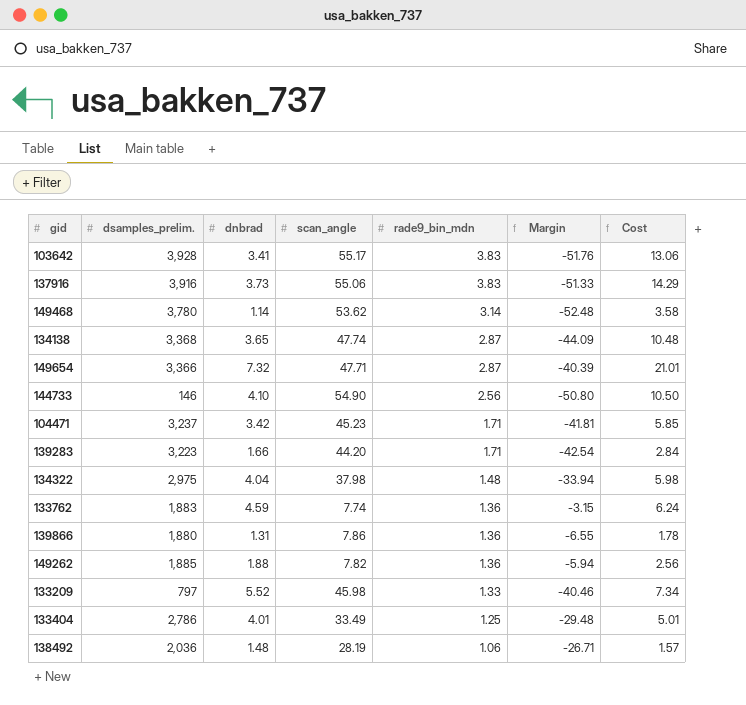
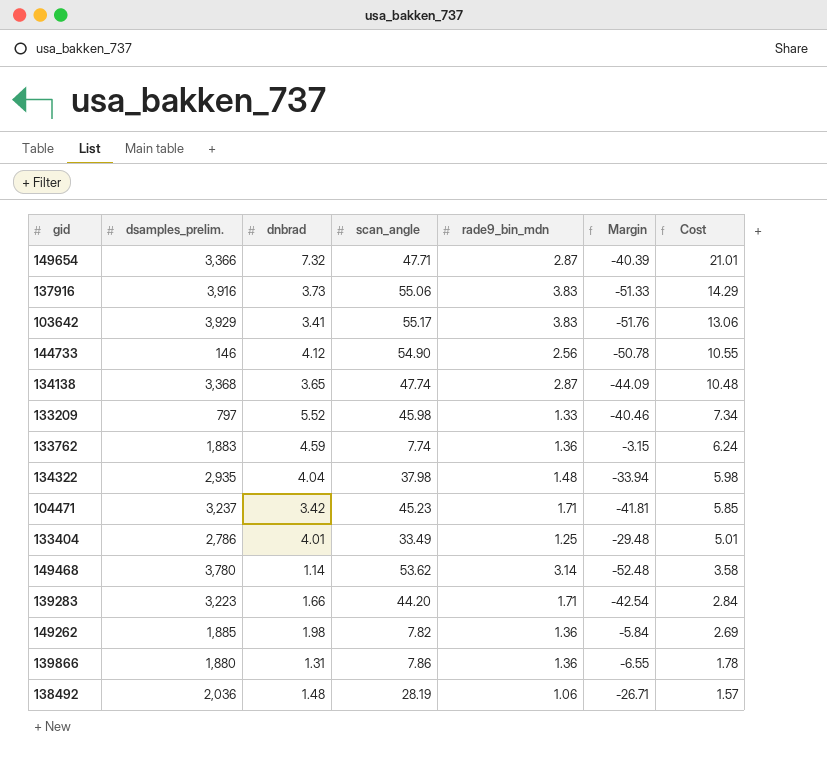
row order: rade9_bin_mdn descending -> Cost descending
103642 | dsamples_prelim.: 3,928 -> 3,929
144733 | dnbrad: 4.10 -> 4.12
144733 | Margin: -50.80 -> -50.78
144733 | Cost: 10.50 -> 10.55
134322 | dsamples_prelim.: 2,975 -> 2,935
149262 | dnbrad: 1.88 -> 1.98
149262 | Margin: -5.94 -> -5.84
149262 | Cost: 2.56 -> 2.69

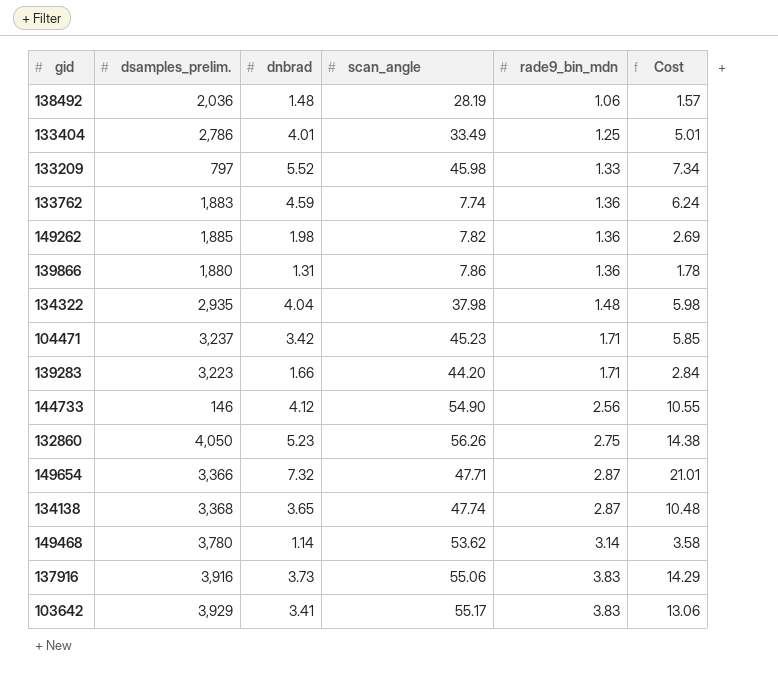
row order: Cost descending -> rade9_bin_mdn ascending
column Margin | formula: [dnbrad] - [scan_angle] -> none
row 132860: none -> 4,050 | 5.23 | 56.26 | 2.75 | 14.38

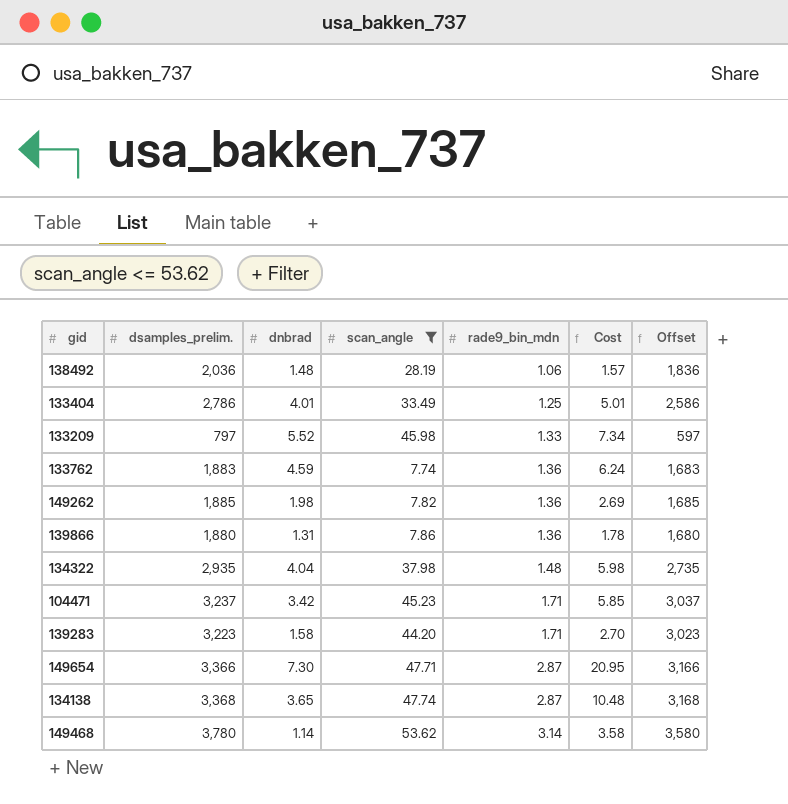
filter: none -> scan_angle <= 53.62
column Offset | formula: none -> [dsamples_prelim.] - 200
139283 | dnbrad: 1.66 -> 1.58
139283 | Cost: 2.84 -> 2.70
149654 | dnbrad: 7.32 -> 7.30
149654 | Cost: 21.01 -> 20.95

